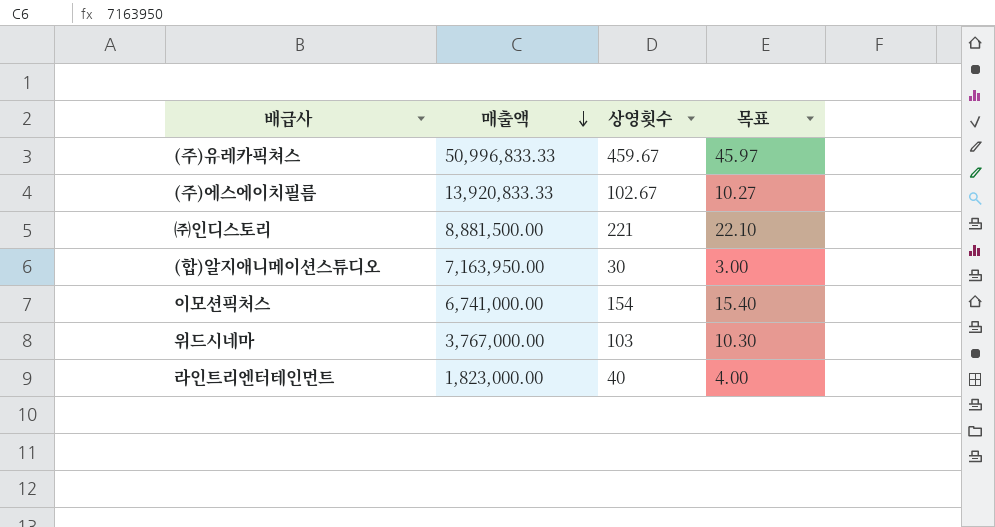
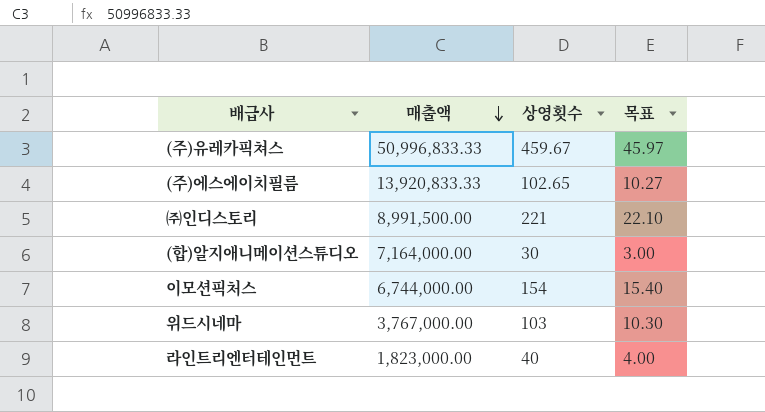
(주)에스에이치필름 | 상영횟수: 102.67 -> 102.65
㈜인디스토리 | 매출액: 8,881,500.00 -> 8,991,500.00
(합)알지애니메이션스튜디오 | 매출액: 7,163,950.00 -> 7,164,000.00
이모션픽처스 | 매출액: 6,741,000.00 -> 6,744,000.00

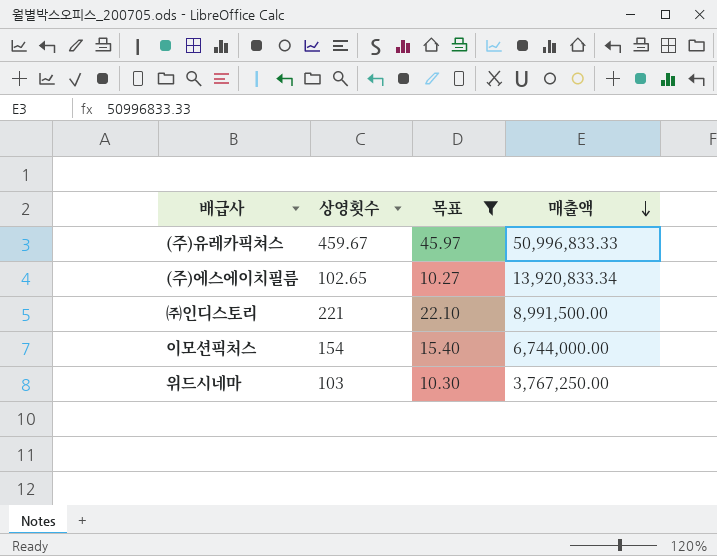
filter: none -> 목표 >= 10.27
column 매출액 | position: 2 -> 4
(주)에스에이치필름 | 매출액: 13,920,833.33 -> 13,920,833.34
위드시네마 | 매출액: 3,767,000.00 -> 3,767,250.00

